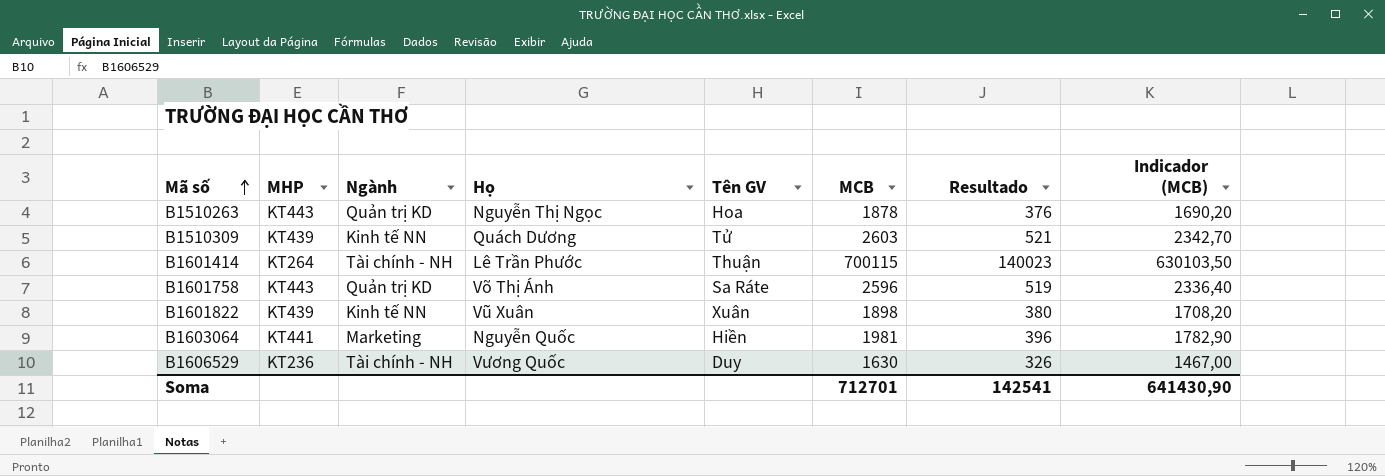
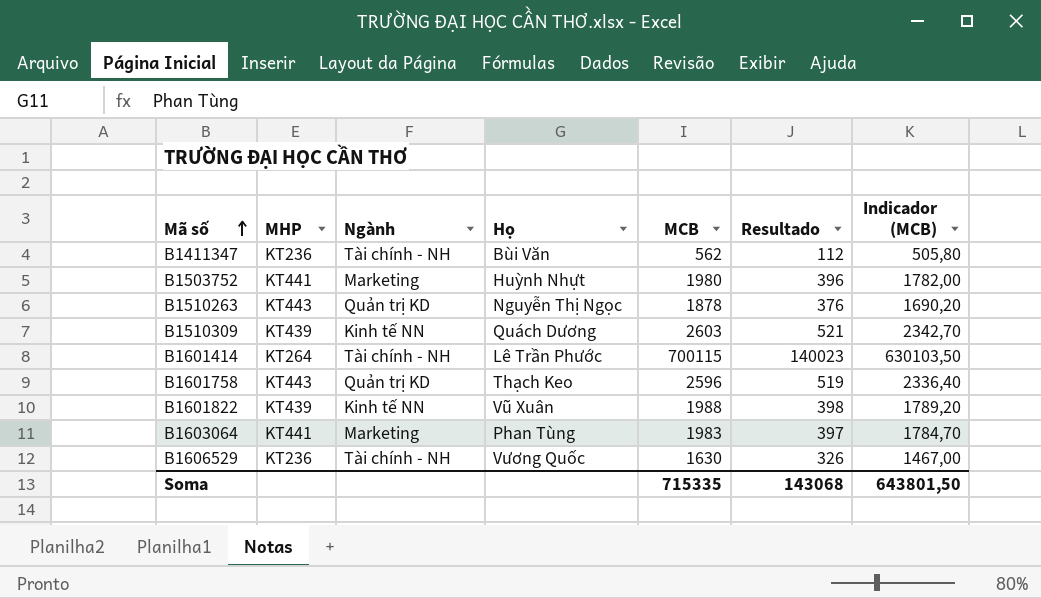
column Tên GV | position: 5 -> none
row B1411347: none -> KT236 | Tài chính - NH | Bùi Văn | 562 | 112 | 505,80
row B1503752: none -> KT441 | Marketing | Huỳnh Nhựt | 1980 | 396 | 1782,00
B1601758 | Họ: Võ Thị Ánh -> Thạch Keo
B1601822 | MCB: 1898 -> 1988
B1601822 | Resultado: 380 -> 398
B1601822 | Indicador (MCB): 1708,20 -> 1789,20
B1603064 | Họ: Nguyễn Quốc -> Phan Tùng
B1603064 | MCB: 1981 -> 1983
B1603064 | Resultado: 396 -> 397
B1603064 | Indicador (MCB): 1782,90 -> 1784,70
Soma | MCB: 712701 -> 715335
Soma | Resultado: 142541 -> 143068
Soma | Indicador (MCB): 641430,90 -> 643801,50

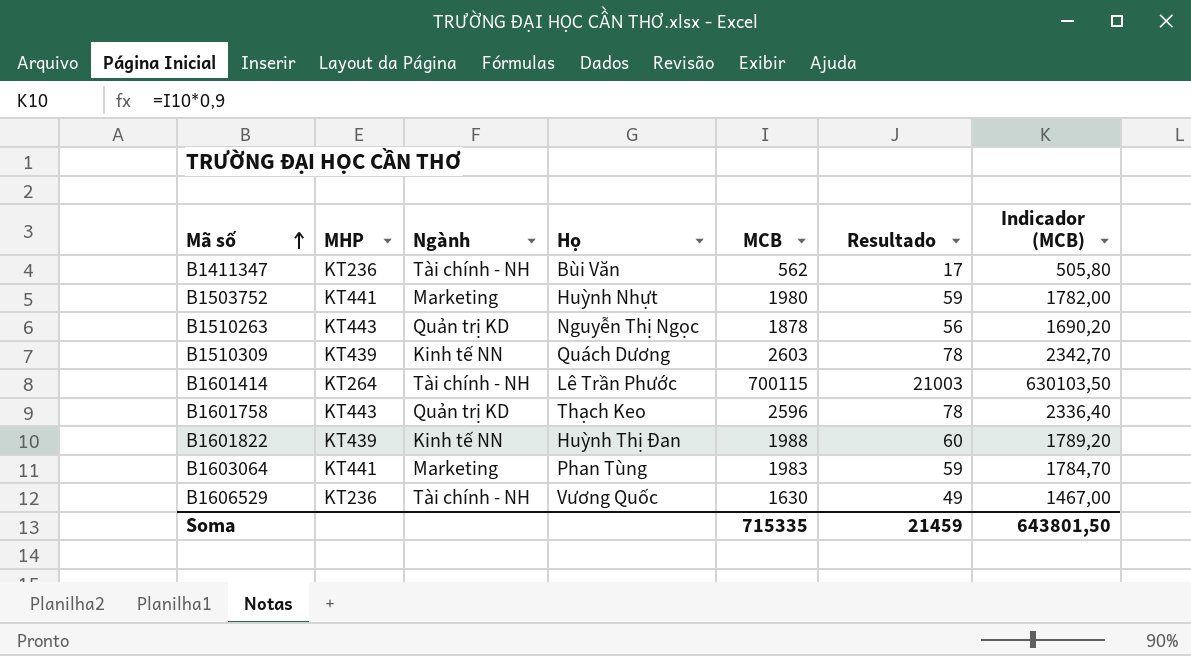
column Resultado | formula: [MCB] * 0,2 -> [MCB] * 0,03
B1601822 | Họ: Vũ Xuân -> Huỳnh Thị Đan
Soma | Resultado: 143068 -> 21459

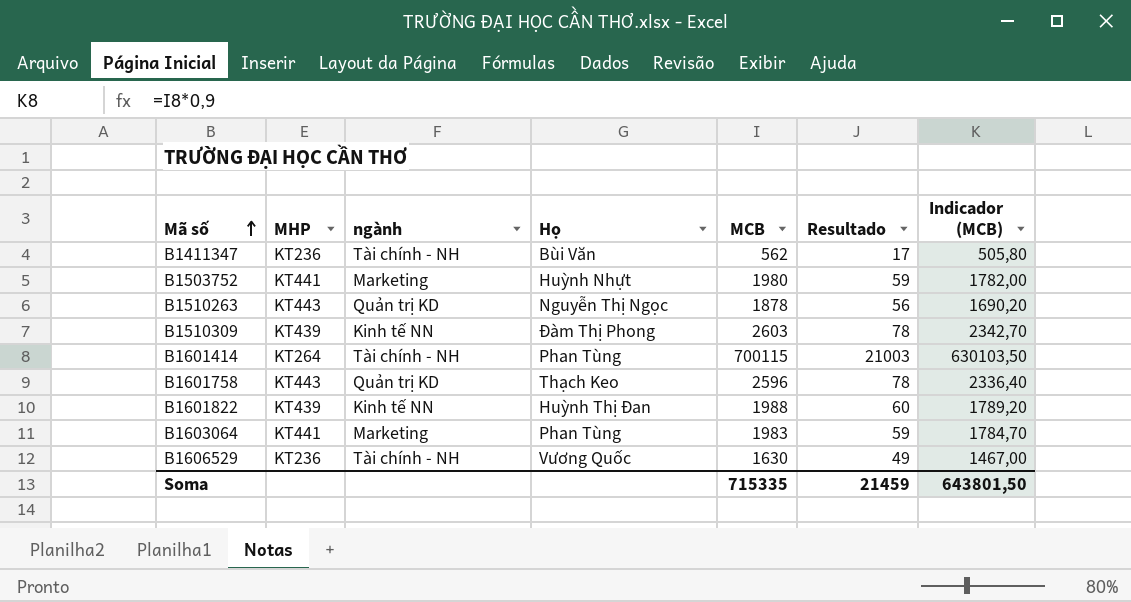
column name: Ngành -> ngành
B1510309 | Họ: Quách Dương -> Đàm Thị Phong
B1601414 | Họ: Lê Trần Phước -> Phan Tùng

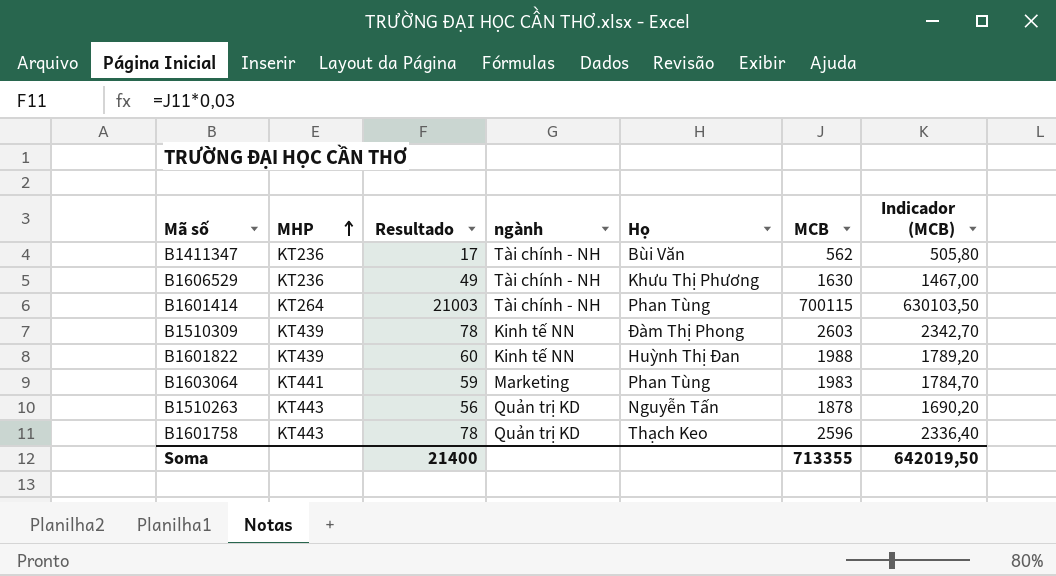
row order: Mã số ascending -> MHP ascending
column Resultado | position: 6 -> 3
row B1503752: KT441 | Marketing | Huỳnh Nhựt | 1980 | 59 | 1782,00 -> none
B1606529 | Họ: Vương Quốc -> Khưu Thị Phương
B1510263 | Họ: Nguyễn Thị Ngọc -> Nguyễn Tấn
Soma | Resultado: 21459 -> 21400
Soma | MCB: 715335 -> 713355
Soma | Indicador (MCB): 643801,50 -> 642019,50

